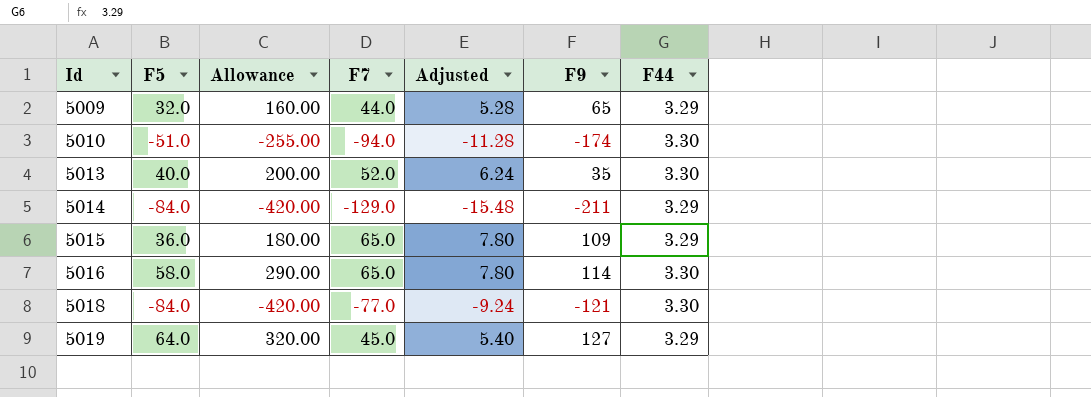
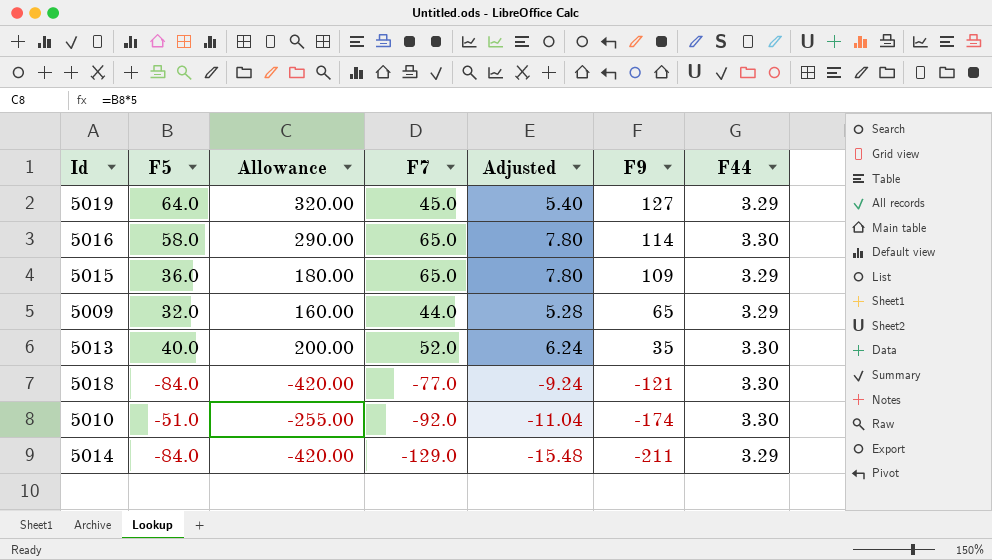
row order: Id ascending -> F9 descending
5010 | F7: -94.0 -> -92.0
5010 | Adjusted: -11.28 -> -11.04

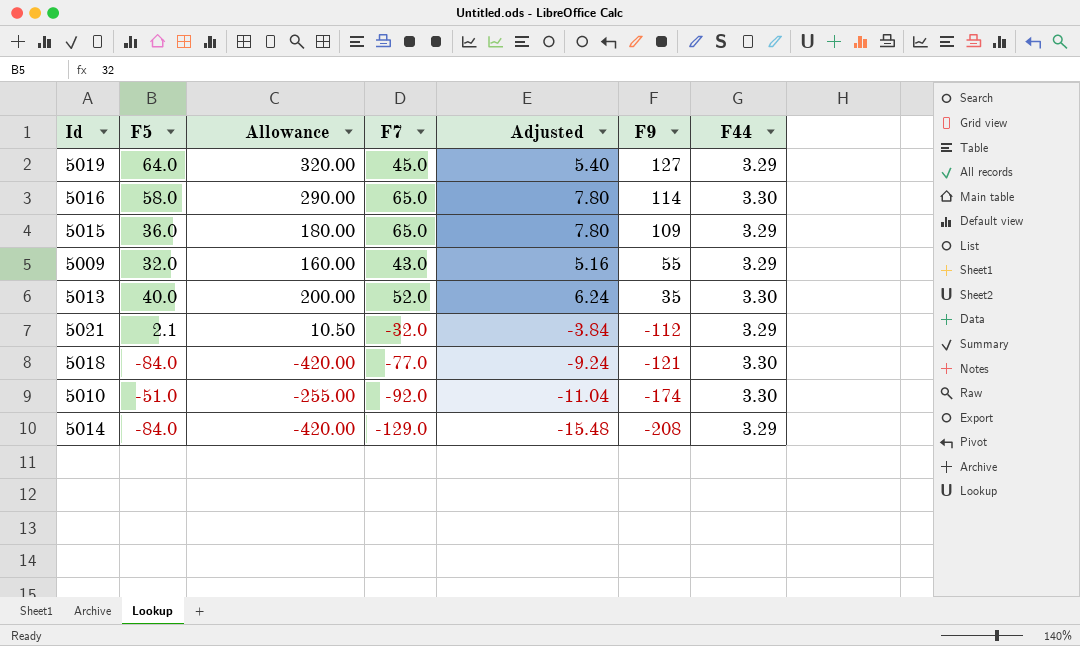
5009 | F7: 44.0 -> 43.0
5009 | Adjusted: 5.28 -> 5.16
5009 | F9: 65 -> 55
row 5021: none -> 2.1 | 10.50 | -32.0 | -3.84 | -112 | 3.29
5014 | F9: -211 -> -208

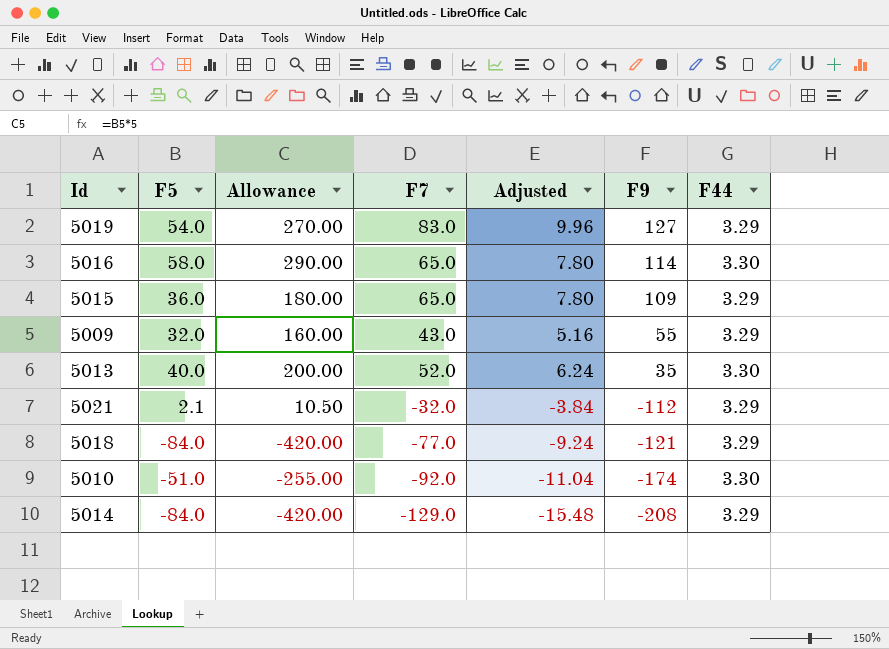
5019 | F5: 64.0 -> 54.0
5019 | Allowance: 320.00 -> 270.00
5019 | F7: 45.0 -> 83.0
5019 | Adjusted: 5.40 -> 9.96
5018 | F44: 3.30 -> 3.29

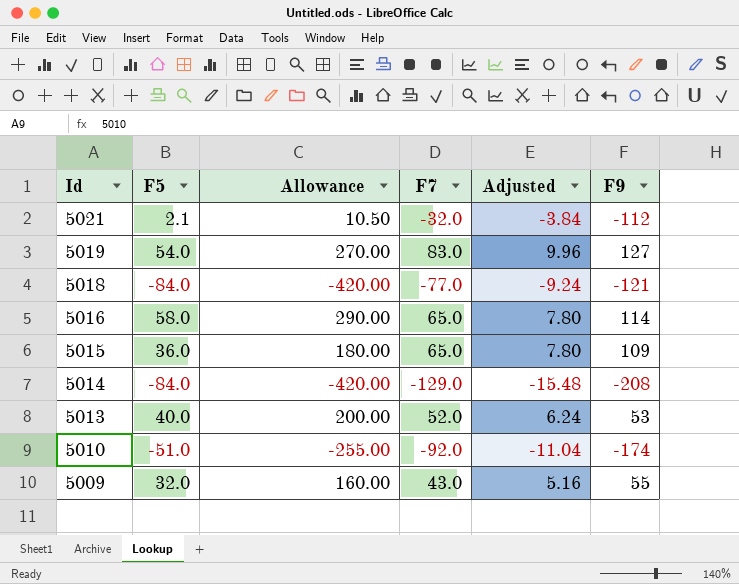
row order: F9 descending -> Id descending
column F44 | position: 7 -> none
5013 | F9: 35 -> 53

